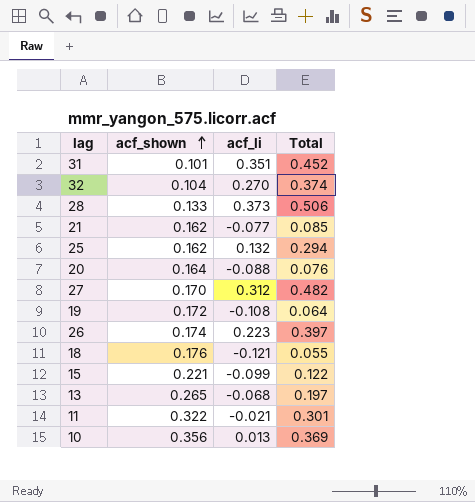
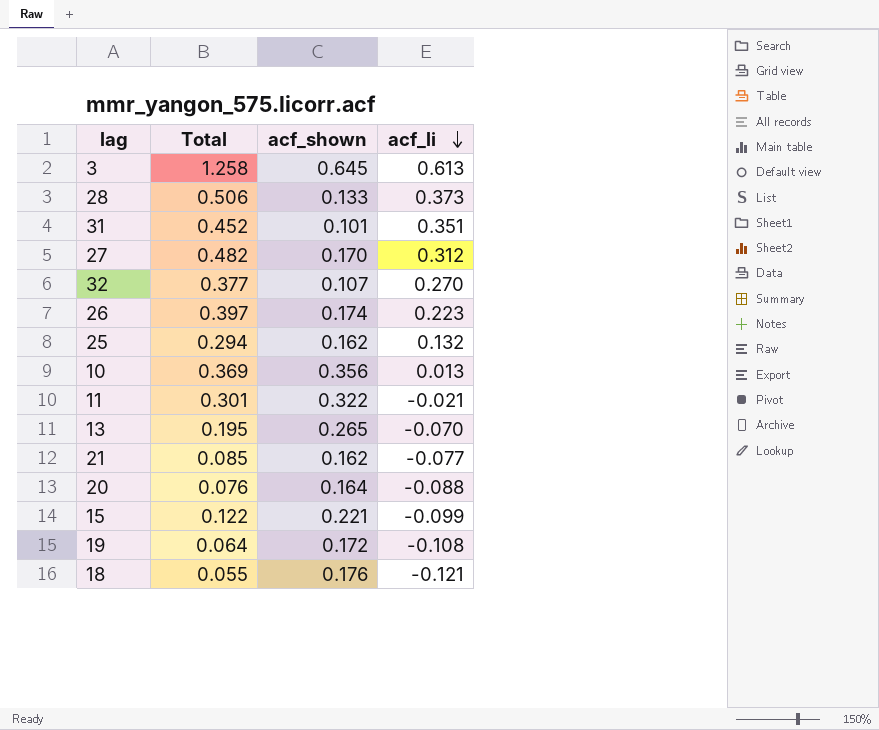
row order: acf_shown ascending -> acf_li descending
column Total | position: 4 -> 2
row 3: none -> 1.258 | 0.645 | 0.613
32 | Total: 0.374 -> 0.377
32 | acf_shown: 0.104 -> 0.107
13 | Total: 0.197 -> 0.195
13 | acf_li: -0.068 -> -0.070

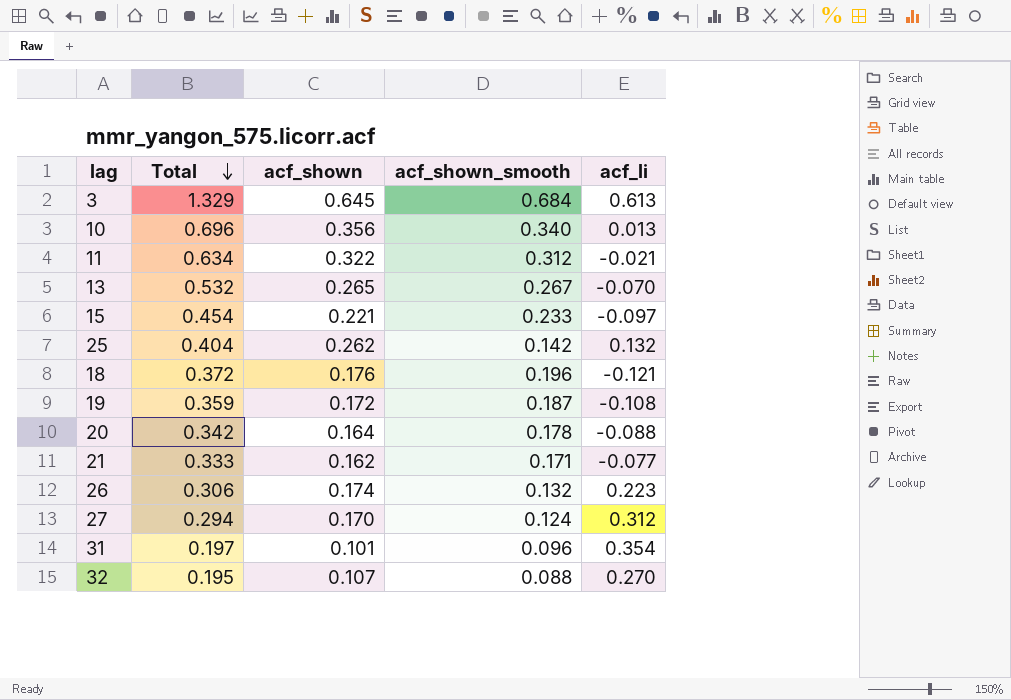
row order: acf_li descending -> Total descending
column Total | formula: [acf_shown] + [acf_li] -> [acf_shown] + [acf_shown_smooth]
column acf_shown_smooth | position: none -> 4
row 28: 0.506 | 0.133 | 0.373 -> none
15 | acf_li: -0.099 -> -0.097
25 | acf_shown: 0.162 -> 0.262
31 | acf_li: 0.351 -> 0.354

